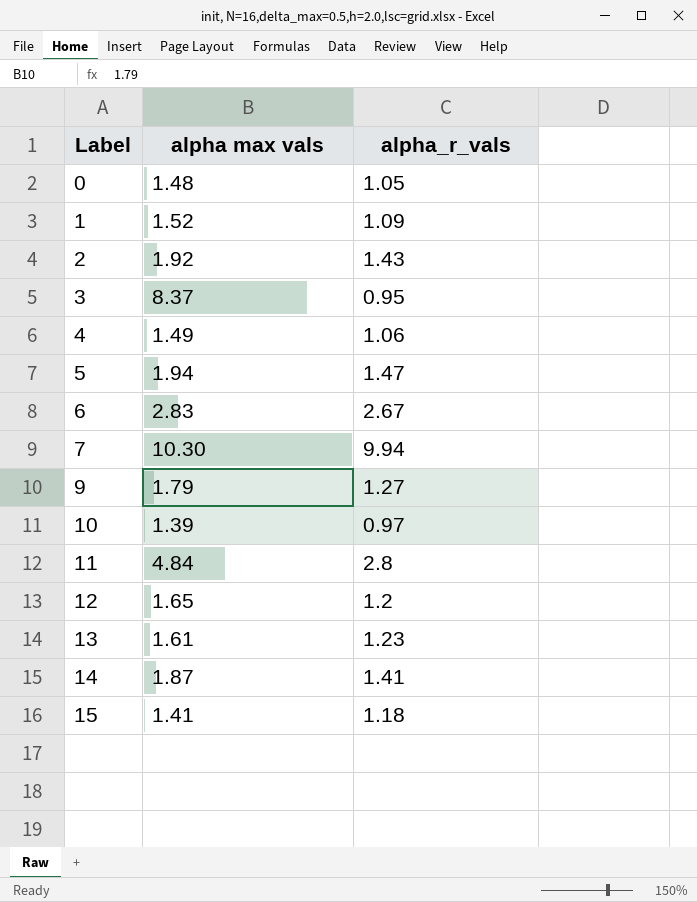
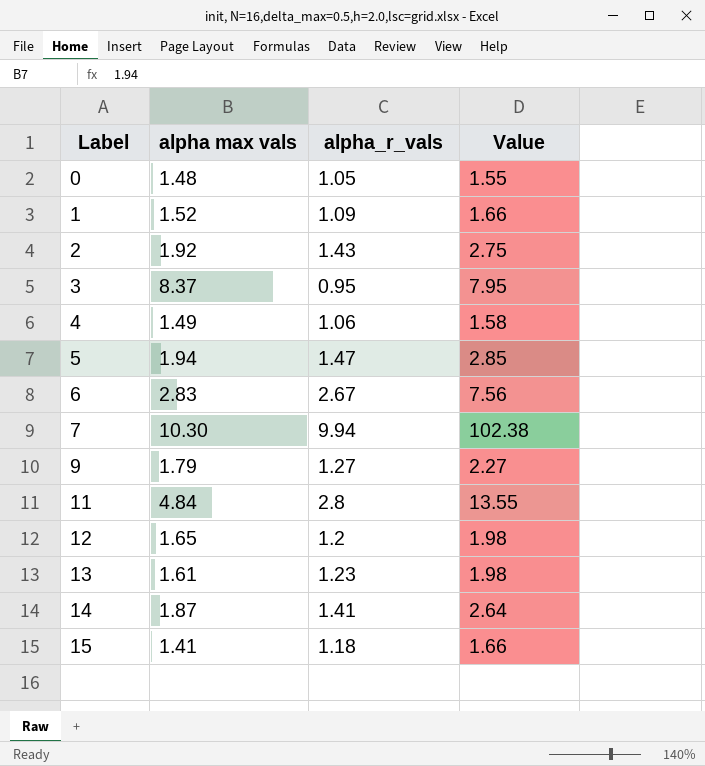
column Value | formula: none -> [alpha max vals] * [alpha_r_vals]
row 10: 1.39 | 0.97 -> none

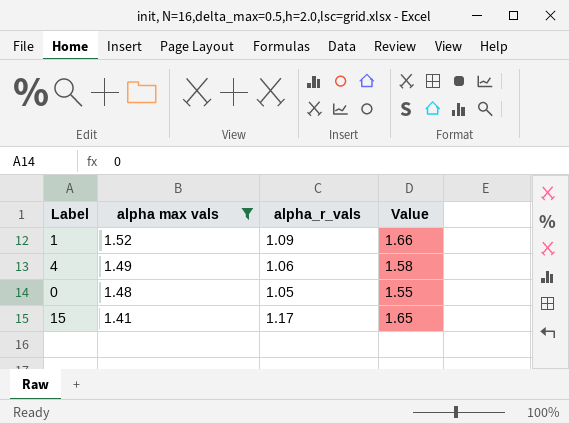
filter: none -> alpha max vals <= 1.52
row order: Label ascending -> alpha max vals descending
15 | alpha_r_vals: 1.18 -> 1.17
15 | Value: 1.66 -> 1.65

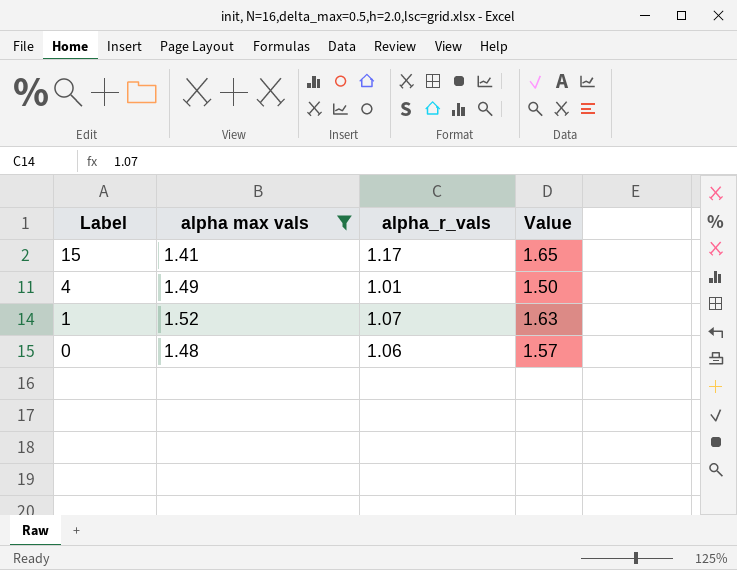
row order: alpha max vals descending -> Label descending
4 | alpha_r_vals: 1.06 -> 1.01
4 | Value: 1.58 -> 1.50
1 | alpha_r_vals: 1.09 -> 1.07
1 | Value: 1.66 -> 1.63
0 | alpha_r_vals: 1.05 -> 1.06
0 | Value: 1.55 -> 1.57

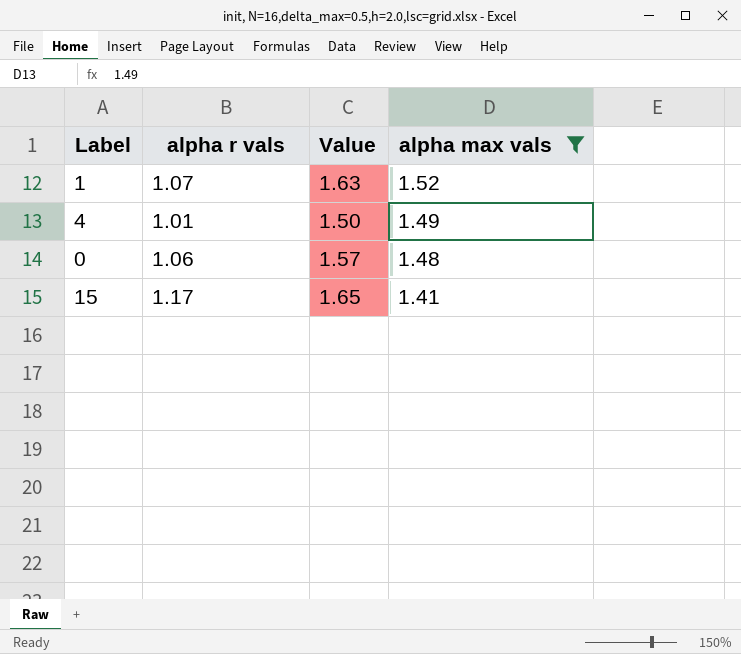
row order: Label descending -> alpha max vals descending
column name: alpha_r_vals -> alpha r vals
column alpha max vals | position: 2 -> 4

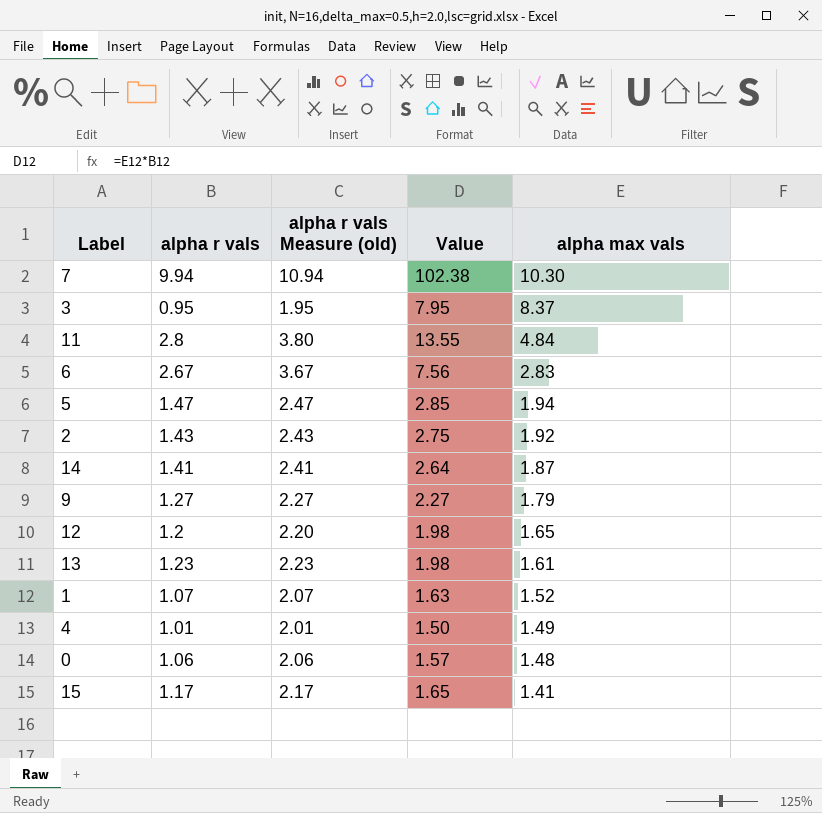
filter: alpha max vals <= 1.52 -> none
column alpha r vals Measure (old) | formula: none -> [alpha r vals] + 1

